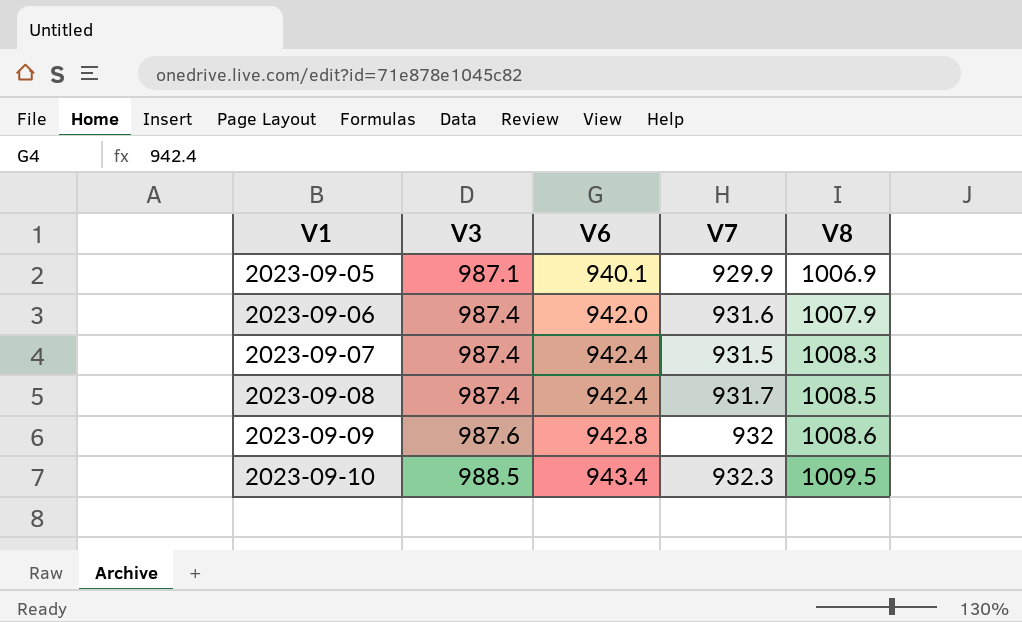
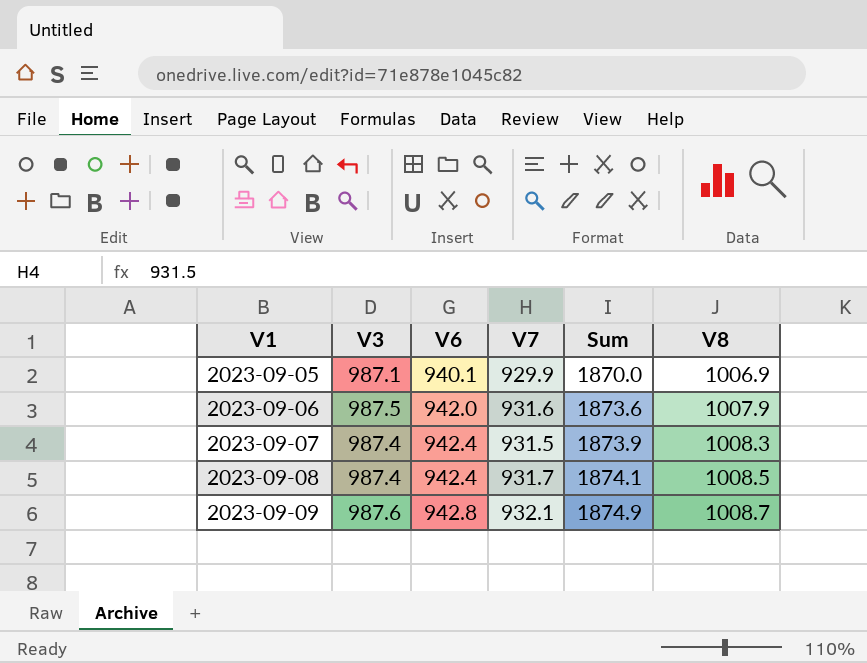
column Sum | formula: none -> [V6] + [V7]
row 2023-09-10: 988.5 | 943.4 | 932.3 | 1009.5 -> none
2023-09-06 | V3: 987.4 -> 987.5
2023-09-09 | V7: 932 -> 932.1
2023-09-09 | V8: 1008.6 -> 1008.7

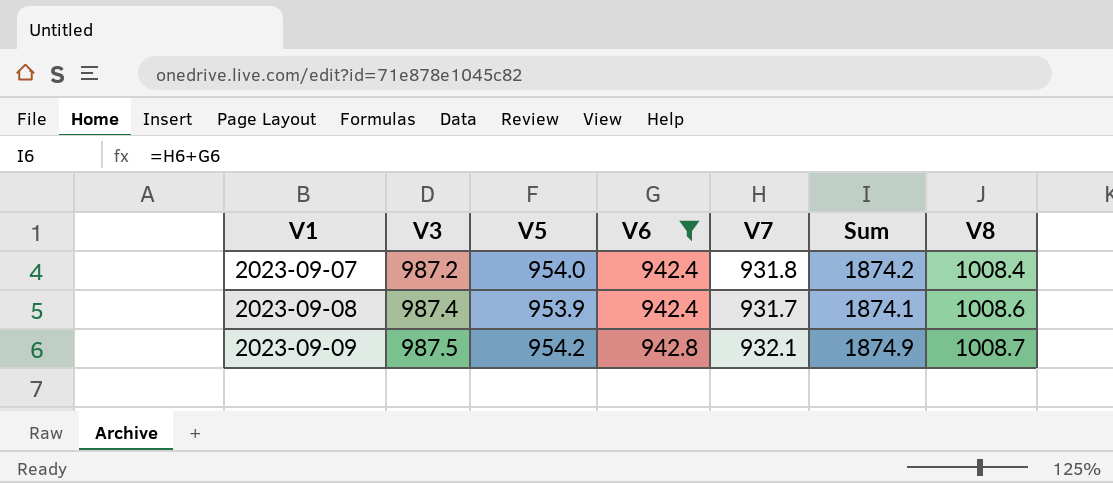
filter: none -> V6 >= 942.4
column V5 | position: none -> 3
2023-09-07 | V3: 987.4 -> 987.2
2023-09-07 | V7: 931.5 -> 931.8
2023-09-07 | Sum: 1873.9 -> 1874.2
2023-09-07 | V8: 1008.3 -> 1008.4
2023-09-08 | V8: 1008.5 -> 1008.6
2023-09-09 | V3: 987.6 -> 987.5

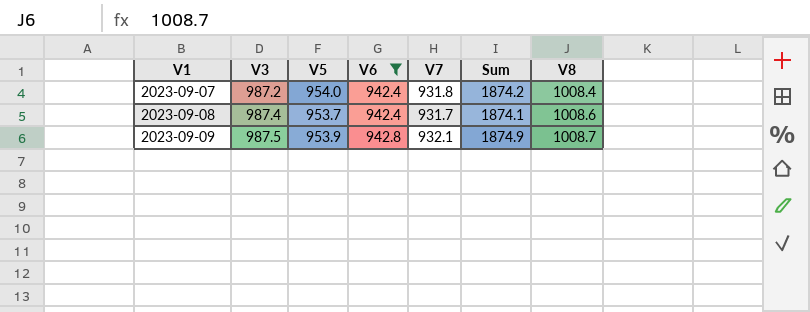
2023-09-08 | V5: 953.9 -> 953.7
2023-09-09 | V5: 954.2 -> 953.9

